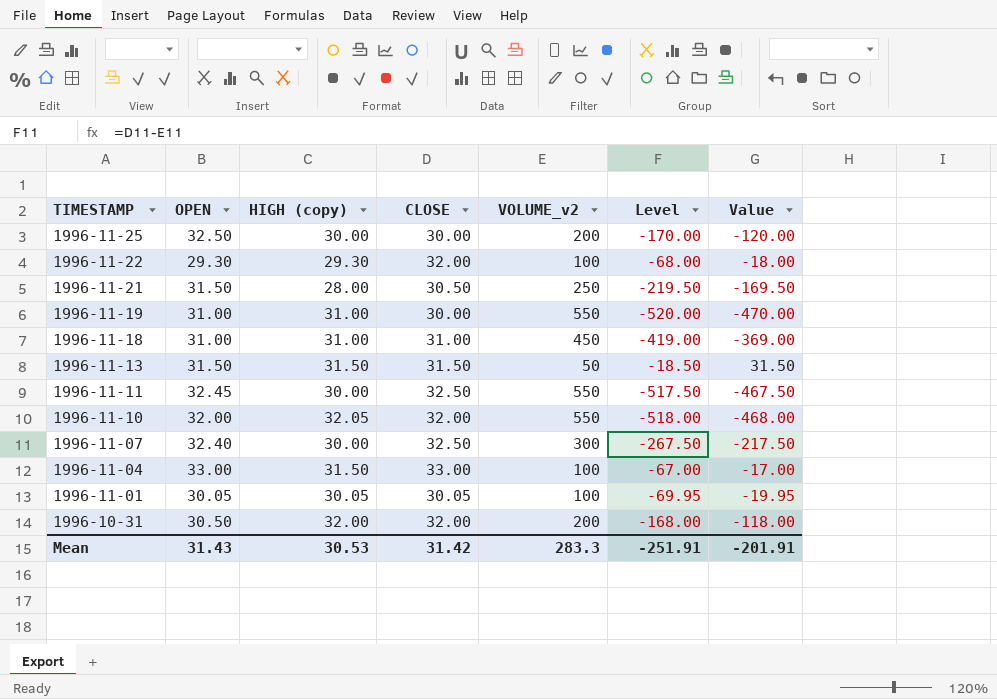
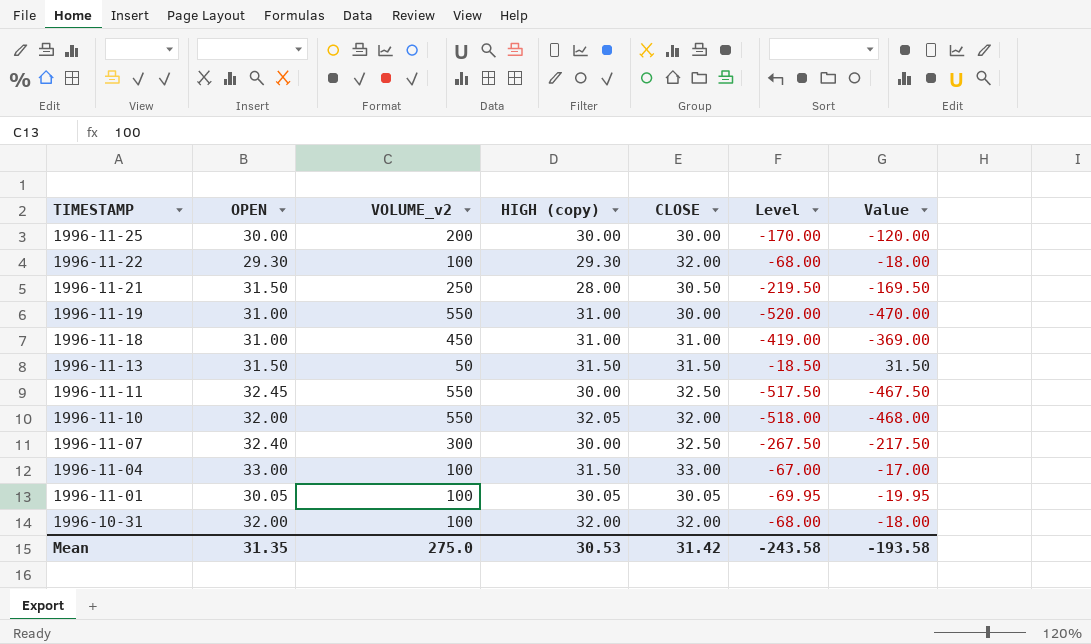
column VOLUME_v2 | position: 5 -> 3
1996-11-25 | OPEN: 32.50 -> 30.00
1996-10-31 | OPEN: 30.50 -> 32.00
1996-10-31 | VOLUME_v2: 200 -> 100
1996-10-31 | Level: -168.00 -> -68.00
1996-10-31 | Value: -118.00 -> -18.00
Mean | OPEN: 31.43 -> 31.35
Mean | VOLUME_v2: 283.3 -> 275.0
Mean | Level: -251.91 -> -243.58
Mean | Value: -201.91 -> -193.58

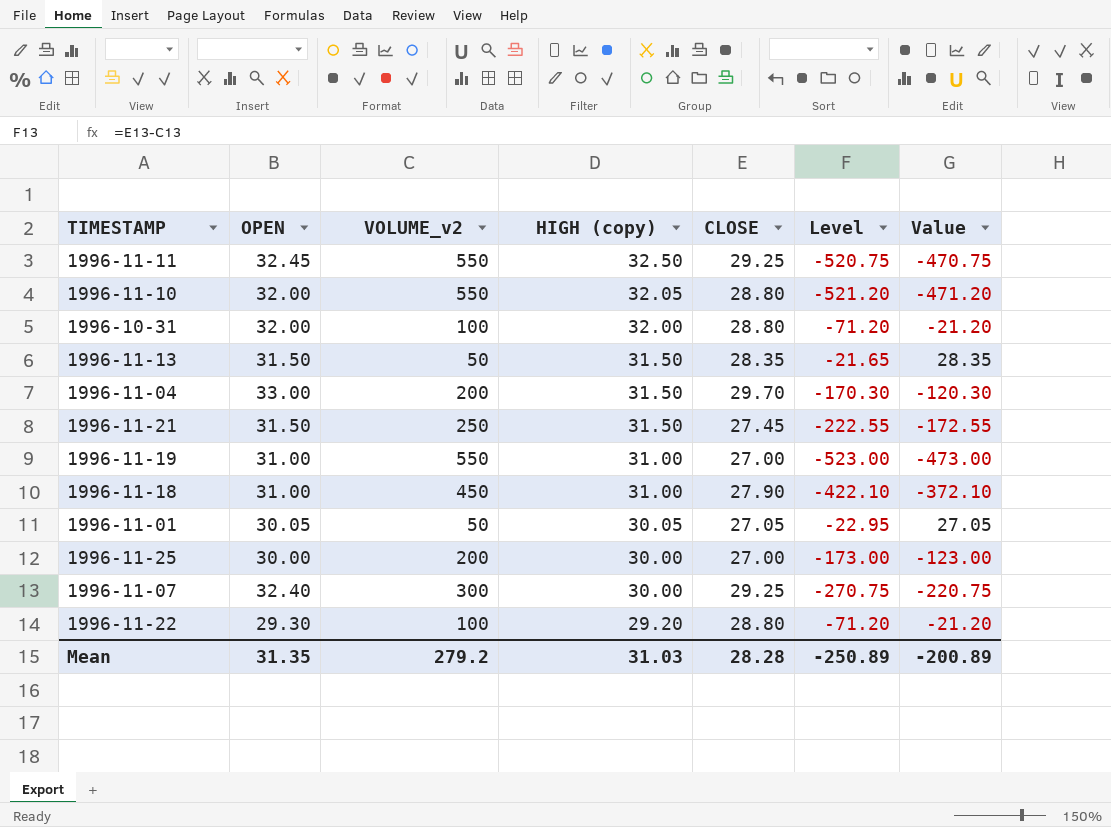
row order: TIMESTAMP descending -> HIGH (copy) descending
1996-11-11 | HIGH (copy): 30.00 -> 32.50
1996-11-11 | CLOSE: 32.50 -> 29.25
1996-11-11 | Level: -517.50 -> -520.75
1996-11-11 | Value: -467.50 -> -470.75
1996-11-10 | CLOSE: 32.00 -> 28.80
1996-11-10 | Level: -518.00 -> -521.20
1996-11-10 | Value: -468.00 -> -471.20
1996-10-31 | CLOSE: 32.00 -> 28.80
1996-10-31 | Level: -68.00 -> -71.20
1996-10-31 | Value: -18.00 -> -21.20
1996-11-13 | CLOSE: 31.50 -> 28.35
1996-11-13 | Level: -18.50 -> -21.65
1996-11-13 | Value: 31.50 -> 28.35
1996-11-04 | VOLUME_v2: 100 -> 200
1996-11-04 | CLOSE: 33.00 -> 29.70
1996-11-04 | Level: -67.00 -> -170.30
1996-11-04 | Value: -17.00 -> -120.30
1996-11-21 | HIGH (copy): 28.00 -> 31.50
1996-11-21 | CLOSE: 30.50 -> 27.45
1996-11-21 | Level: -219.50 -> -222.55
1996-11-21 | Value: -169.50 -> -172.55
1996-11-19 | CLOSE: 30.00 -> 27.00
1996-11-19 | Level: -520.00 -> -523.00
1996-11-19 | Value: -470.00 -> -473.00
1996-11-18 | CLOSE: 31.00 -> 27.90
1996-11-18 | Level: -419.00 -> -422.10
1996-11-18 | Value: -369.00 -> -372.10
1996-11-01 | VOLUME_v2: 100 -> 50
1996-11-01 | CLOSE: 30.05 -> 27.05
1996-11-01 | Level: -69.95 -> -22.95
1996-11-01 | Value: -19.95 -> 27.05
1996-11-25 | CLOSE: 30.00 -> 27.00
1996-11-25 | Level: -170.00 -> -173.00
1996-11-25 | Value: -120.00 -> -123.00
1996-11-07 | CLOSE: 32.50 -> 29.25
1996-11-07 | Level: -267.50 -> -270.75
1996-11-07 | Value: -217.50 -> -220.75
1996-11-22 | HIGH (copy): 29.30 -> 29.20
1996-11-22 | CLOSE: 32.00 -> 28.80
1996-11-22 | Level: -68.00 -> -71.20
1996-11-22 | Value: -18.00 -> -21.20
Mean | VOLUME_v2: 275.0 -> 279.2
Mean | HIGH (copy): 30.53 -> 31.03
Mean | CLOSE: 31.42 -> 28.28
Mean | Level: -243.58 -> -250.89
Mean | Value: -193.58 -> -200.89

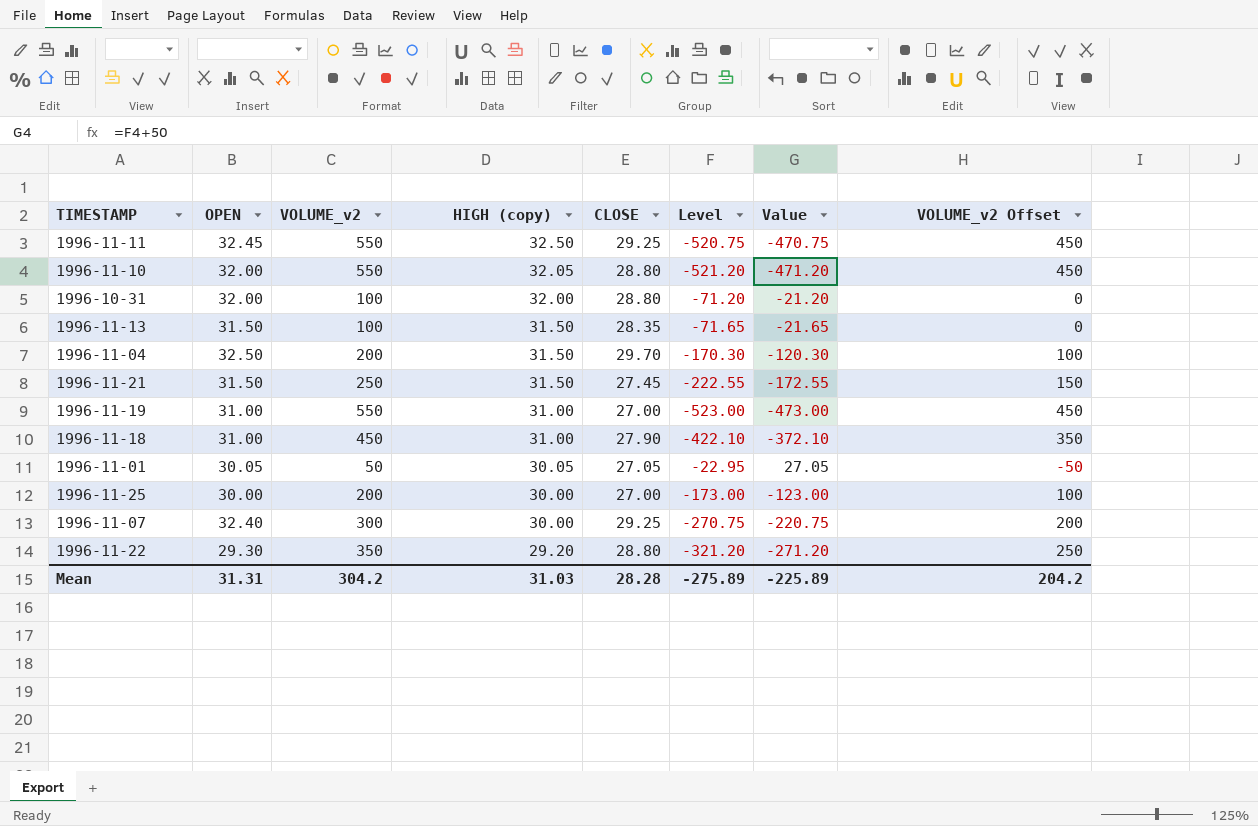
column VOLUME_v2 Offset | formula: none -> [VOLUME_v2] - 100
1996-11-13 | VOLUME_v2: 50 -> 100
1996-11-13 | Level: -21.65 -> -71.65
1996-11-13 | Value: 28.35 -> -21.65
1996-11-04 | OPEN: 33.00 -> 32.50
1996-11-22 | VOLUME_v2: 100 -> 350
1996-11-22 | Level: -71.20 -> -321.20
1996-11-22 | Value: -21.20 -> -271.20
Mean | OPEN: 31.35 -> 31.31
Mean | VOLUME_v2: 279.2 -> 304.2
Mean | Level: -250.89 -> -275.89
Mean | Value: -200.89 -> -225.89

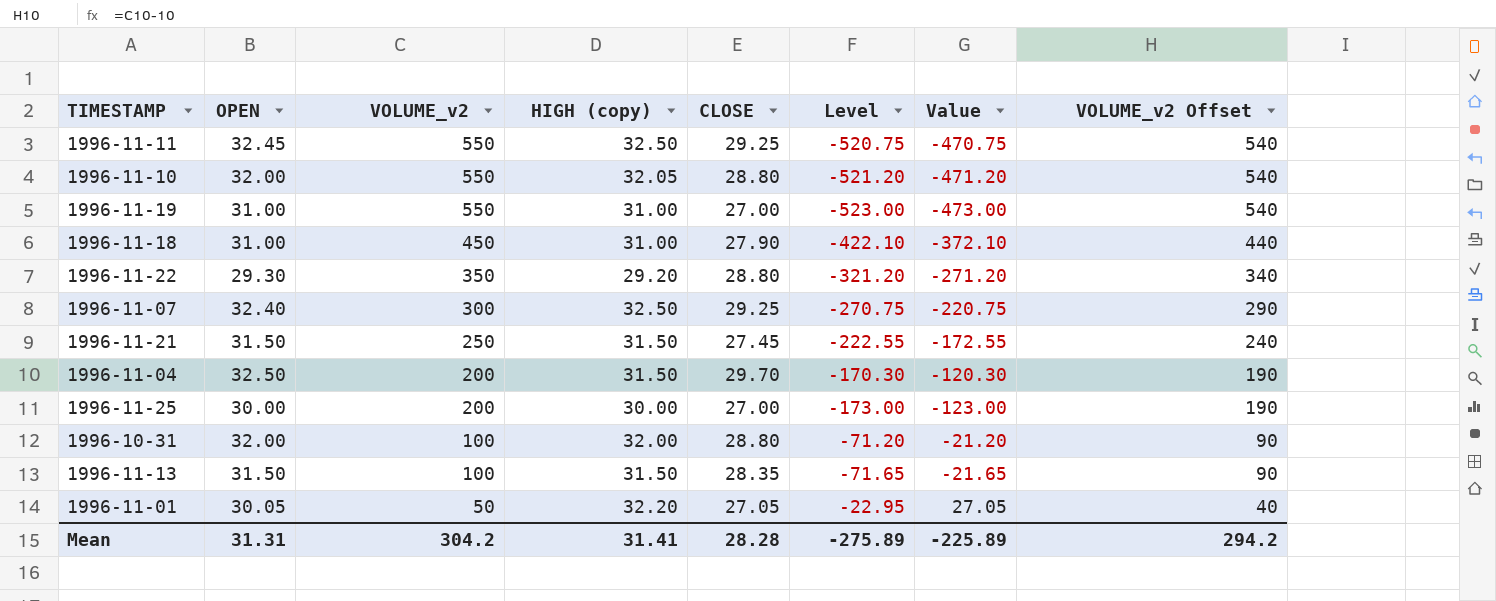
row order: HIGH (copy) descending -> VOLUME_v2 descending
column VOLUME_v2 Offset | formula: [VOLUME_v2] - 100 -> [VOLUME_v2] - 10
1996-11-07 | HIGH (copy): 30.00 -> 32.50
1996-11-01 | HIGH (copy): 30.05 -> 32.20
Mean | HIGH (copy): 31.03 -> 31.41
Mean | VOLUME_v2 Offset: 204.2 -> 294.2

